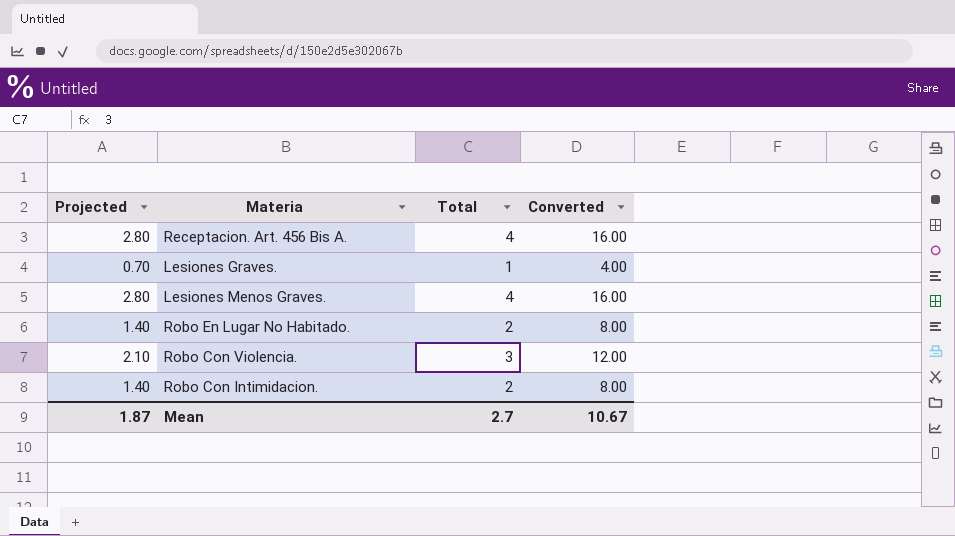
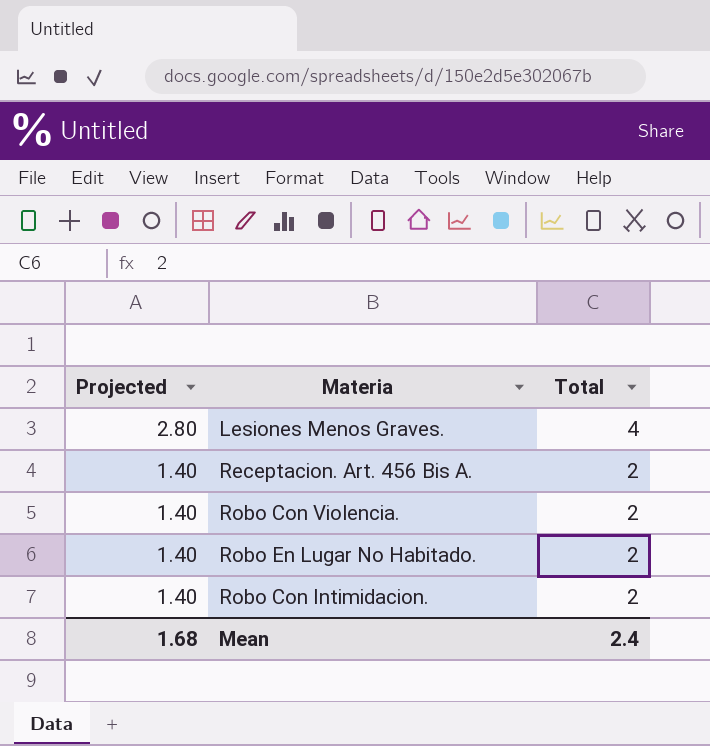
row order: none -> Projected descending
column Converted | formula: [Total] * 4 -> none
row Lesiones Graves.: 0.70 | 1 | 4.00 -> none
Receptacion. Art. 456 Bis A. | Projected: 2.80 -> 1.40
Receptacion. Art. 456 Bis A. | Total: 4 -> 2
Robo Con Violencia. | Projected: 2.10 -> 1.40
Robo Con Violencia. | Total: 3 -> 2
Mean | Projected: 1.87 -> 1.68
Mean | Total: 2.7 -> 2.4

